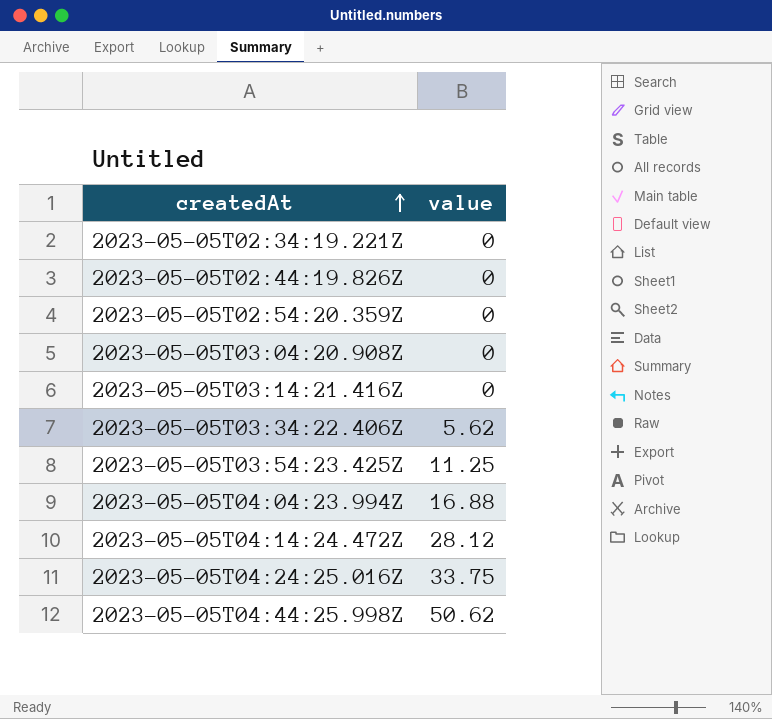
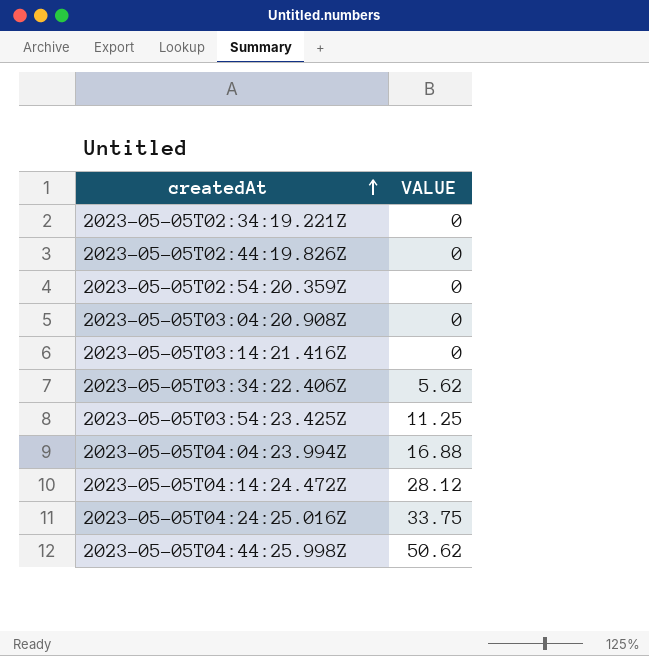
column name: value -> VALUE

